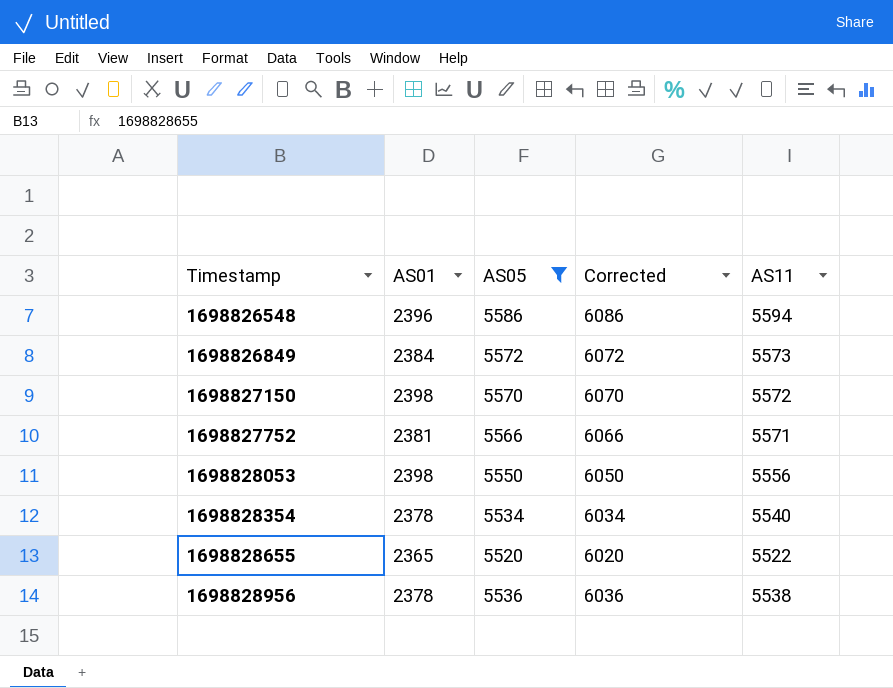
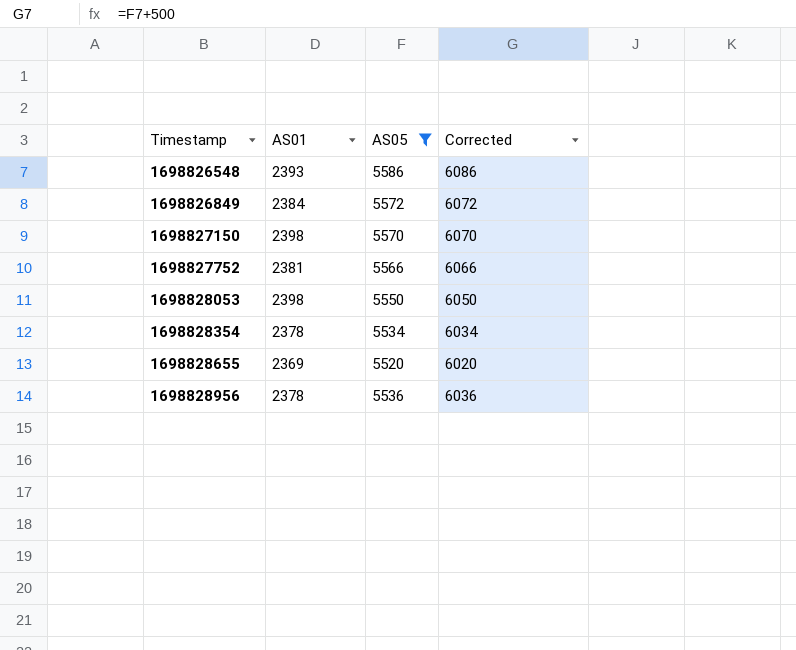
column AS11 | position: 5 -> none
1698826548 | AS01: 2396 -> 2393
1698828655 | AS01: 2365 -> 2369

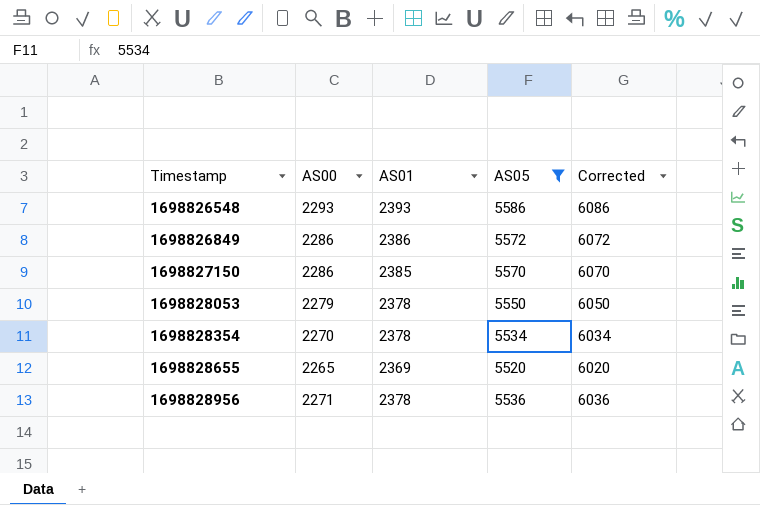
column AS00 | position: none -> 2
row 1698827752: 2381 | 5566 | 6066 -> none
1698826849 | AS01: 2384 -> 2386
1698827150 | AS01: 2398 -> 2385
1698828053 | AS01: 2398 -> 2378

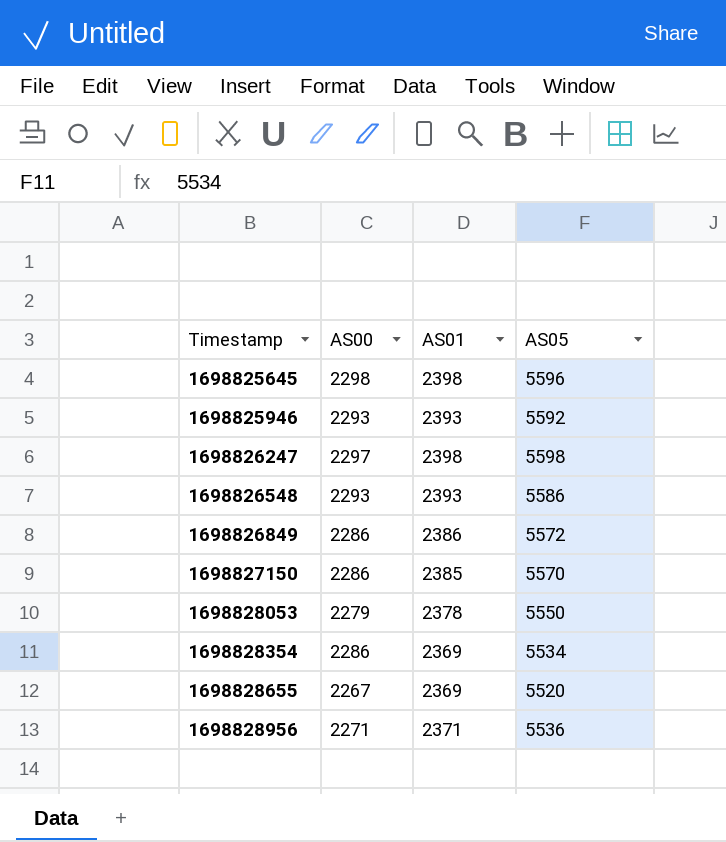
filter: AS05 <= 5586 -> none
column Corrected | formula: [AS05] + 500 -> none
1698828354 | AS00: 2270 -> 2286
1698828354 | AS01: 2378 -> 2369
1698828655 | AS00: 2265 -> 2267
1698828956 | AS01: 2378 -> 2371

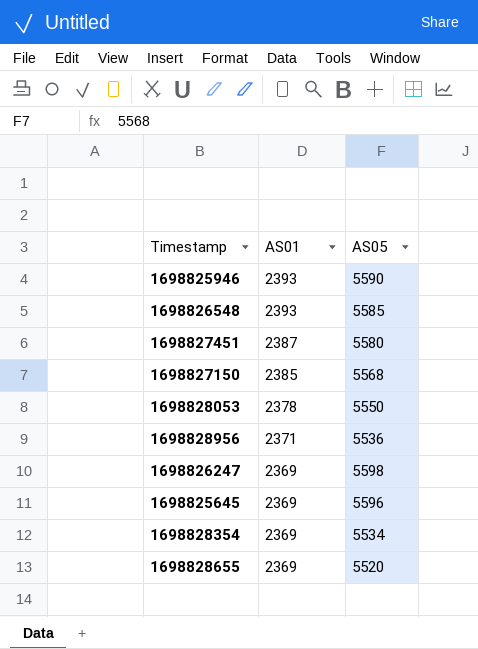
row order: Timestamp ascending -> AS01 descending
column AS00 | position: 2 -> none
row 1698826849: 2286 | 2386 | 5572 -> none
1698825946 | AS05: 5592 -> 5590
1698826548 | AS05: 5586 -> 5585
row 1698827451: none -> 2387 | 5580
1698827150 | AS05: 5570 -> 5568
1698826247 | AS01: 2398 -> 2369
1698825645 | AS01: 2398 -> 2369

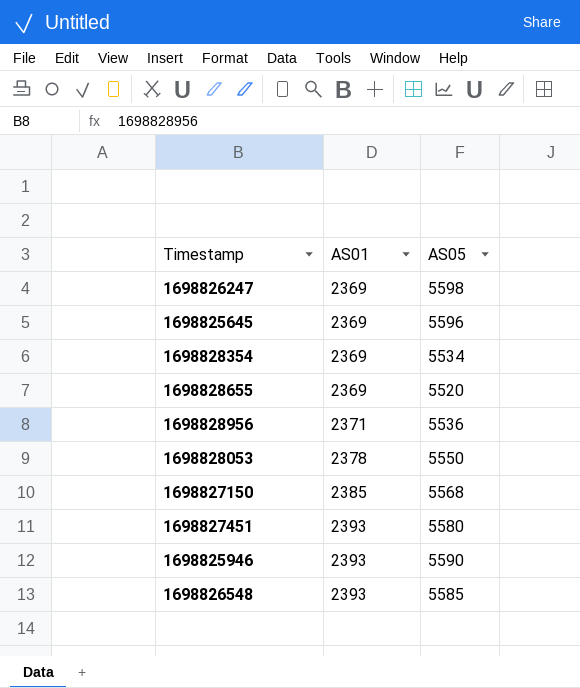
row order: AS01 descending -> AS01 ascending
1698827451 | AS01: 2387 -> 2393

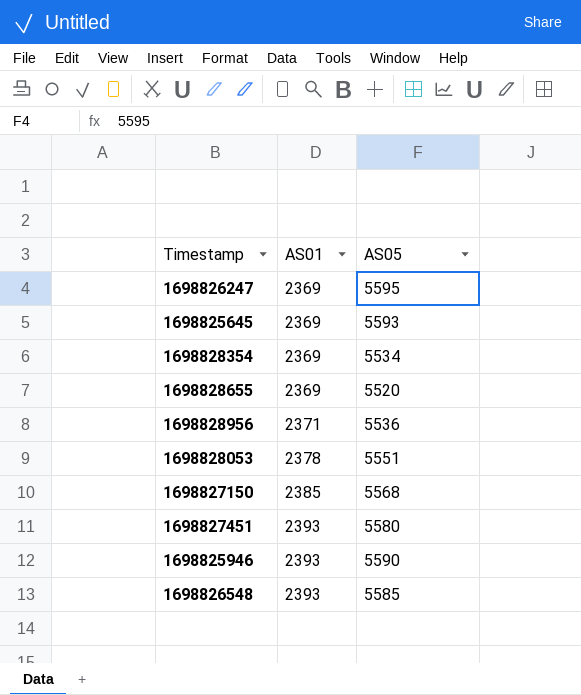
1698826247 | AS05: 5598 -> 5595
1698825645 | AS05: 5596 -> 5593
1698828053 | AS05: 5550 -> 5551

